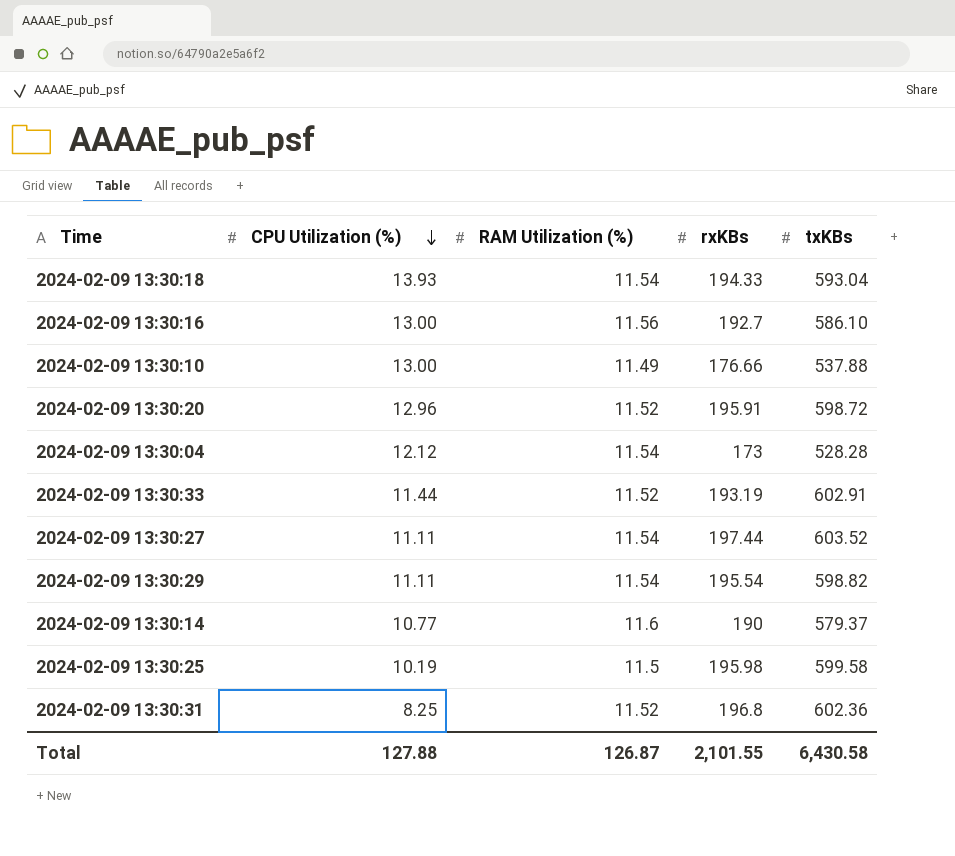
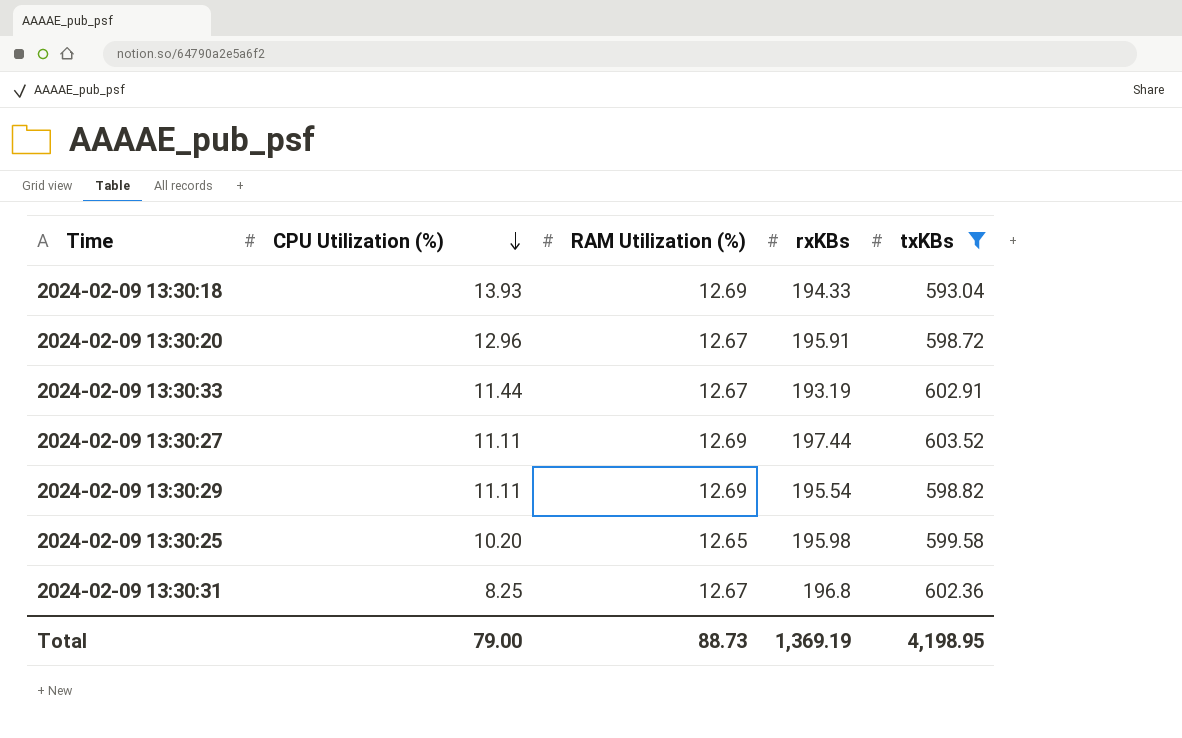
filter: none -> txKBs >= 593.04
2024-02-09 13:30:18 | RAM Utilization (%): 11.54 -> 12.69
2024-02-09 13:30:20 | RAM Utilization (%): 11.52 -> 12.67
2024-02-09 13:30:33 | RAM Utilization (%): 11.52 -> 12.67
2024-02-09 13:30:27 | RAM Utilization (%): 11.54 -> 12.69
2024-02-09 13:30:29 | RAM Utilization (%): 11.54 -> 12.69
2024-02-09 13:30:25 | CPU Utilization (%): 10.19 -> 10.20
2024-02-09 13:30:25 | RAM Utilization (%): 11.5 -> 12.65
2024-02-09 13:30:31 | RAM Utilization (%): 11.52 -> 12.67
Total | CPU Utilization (%): 127.88 -> 79.00
Total | RAM Utilization (%): 126.87 -> 88.73
Total | rxKBs: 2,101.55 -> 1,369.19
Total | txKBs: 6,430.58 -> 4,198.95

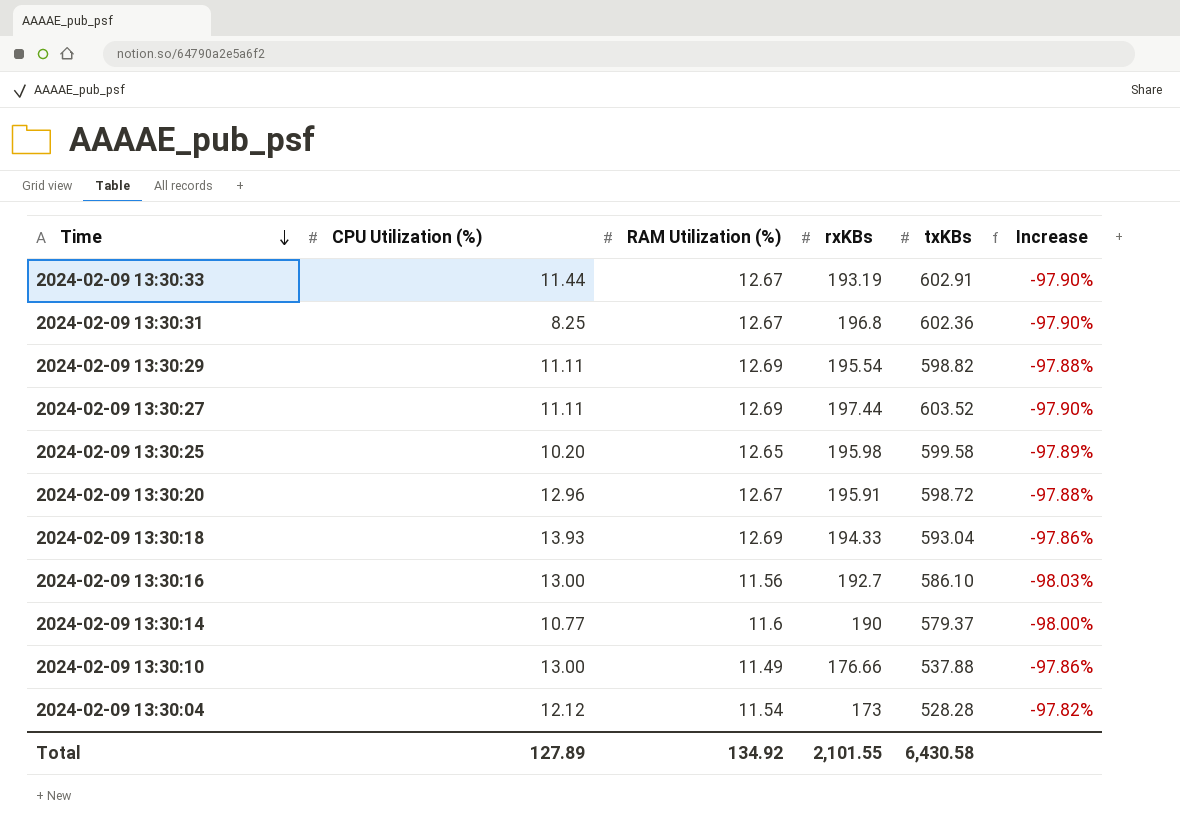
filter: txKBs >= 593.04 -> none
row order: CPU Utilization (%) descending -> Time descending
column Increase | formula: none -> ([RAM Utilization (%)] - [txKBs]) / [txKBs]
Total | CPU Utilization (%): 79.00 -> 127.89
Total | RAM Utilization (%): 88.73 -> 134.92
Total | rxKBs: 1,369.19 -> 2,101.55
Total | txKBs: 4,198.95 -> 6,430.58

